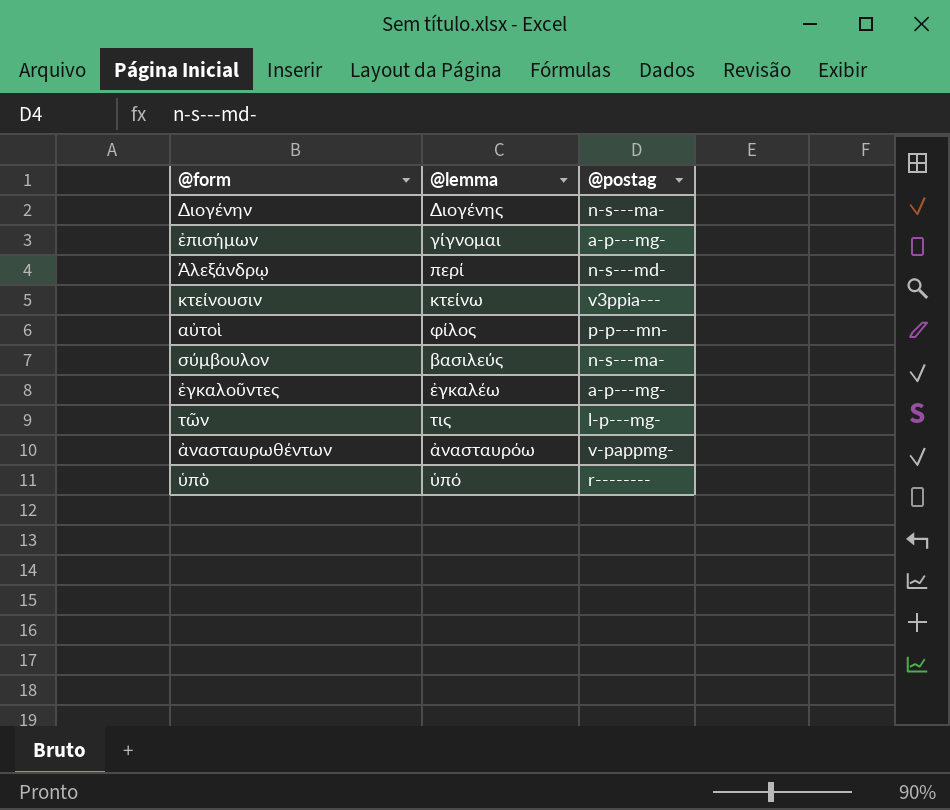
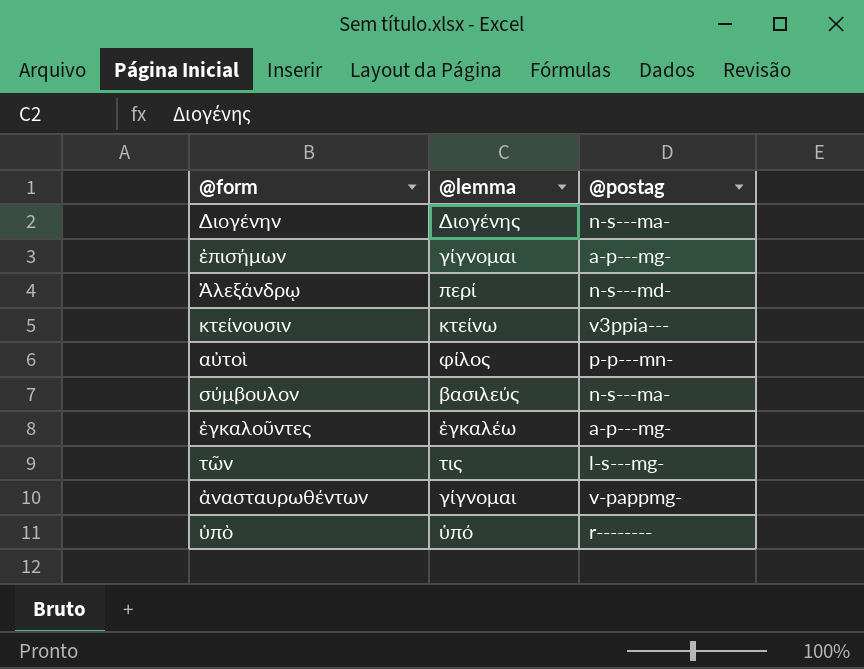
τῶν | @postag: l-p---mg- -> l-s---mg-
ἀνασταυρωθέντων | @lemma: ἀνασταυρόω -> γίγνομαι

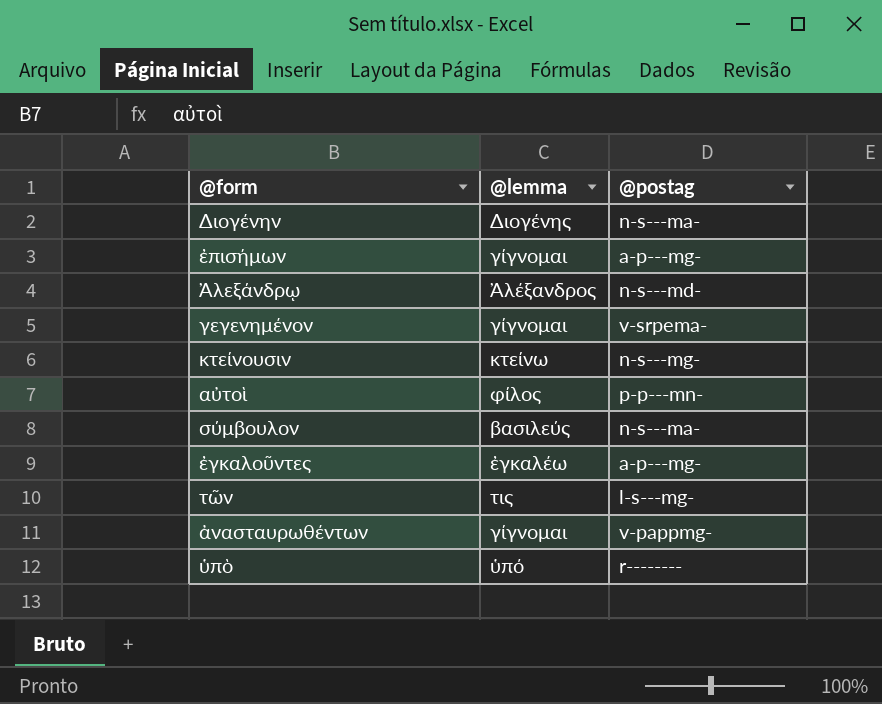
Ἀλεξάνδρῳ | @lemma: περί -> Ἀλέξανδρος
row γεγενημένον: none -> γίγνομαι | v-srpema-
κτείνουσιν | @postag: v3ppia--- -> n-s---mg-

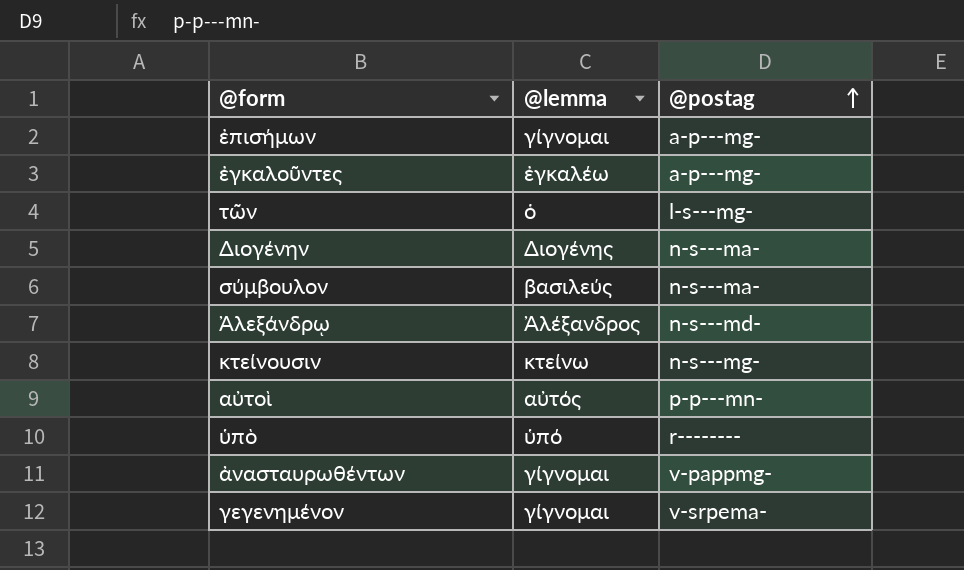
row order: none -> @postag ascending
τῶν | @lemma: τις -> ὁ
αὐτοὶ | @lemma: φίλος -> αὐτός

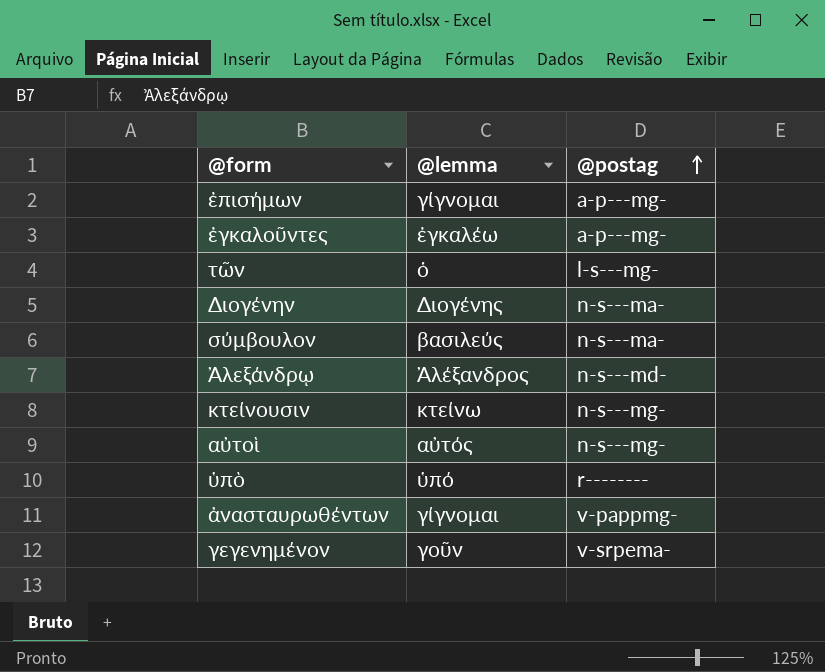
αὐτοὶ | @postag: p-p---mn- -> n-s---mg-
γεγενημένον | @lemma: γίγνομαι -> γοῦν

